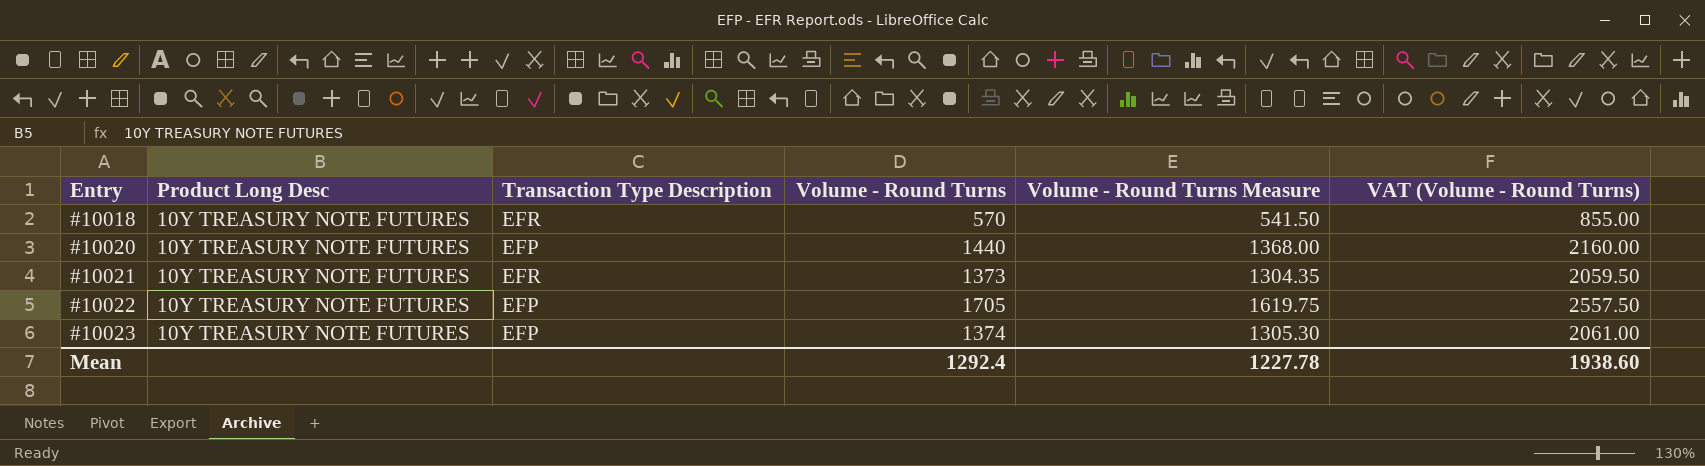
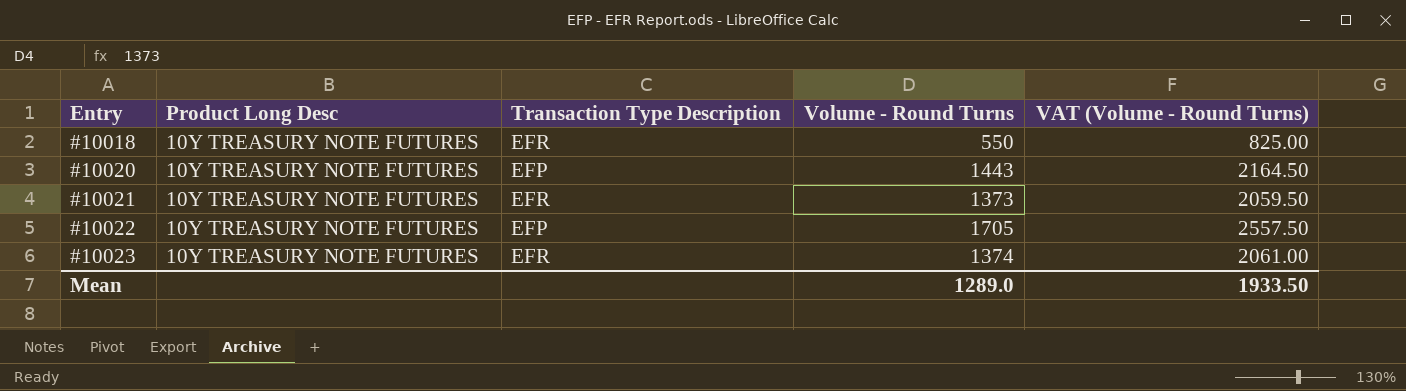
column Volume - Round Turns Measure | formula: [Volume - Round Turns] * 0.95 -> none
#10018 | Volume - Round Turns: 570 -> 550
#10018 | VAT (Volume - Round Turns): 855.00 -> 825.00
#10020 | Volume - Round Turns: 1440 -> 1443
#10020 | VAT (Volume - Round Turns): 2160.00 -> 2164.50
#10023 | Transaction Type Description: EFP -> EFR
Mean | Volume - Round Turns: 1292.4 -> 1289.0
Mean | VAT (Volume - Round Turns): 1938.60 -> 1933.50

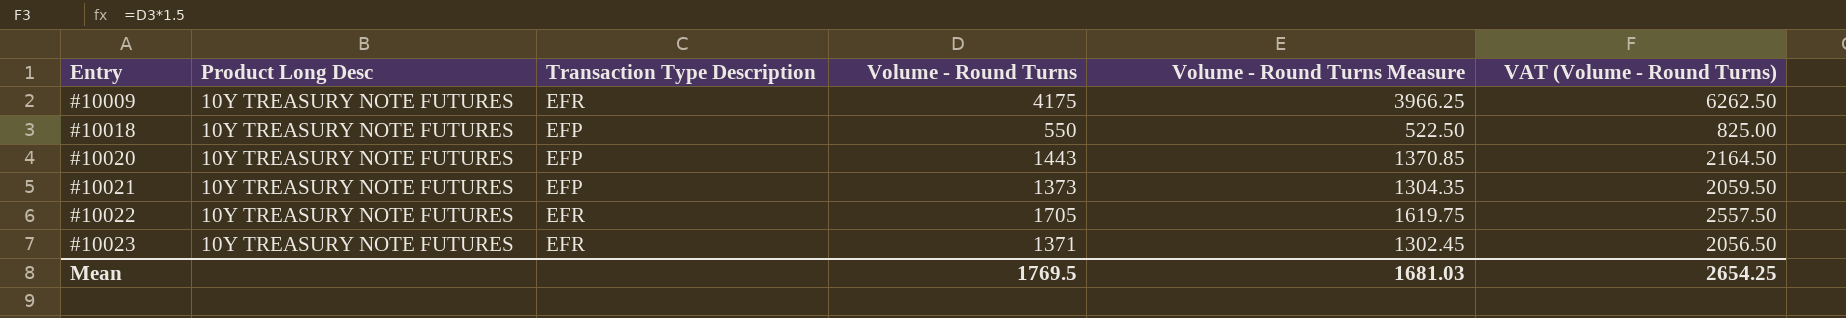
column Volume - Round Turns Measure | formula: none -> [Volume - Round Turns] * 0.95
row #10009: none -> 10Y TREASURY NOTE FUTURES | EFR | 4175 | 3966.25 | 6262.50
#10018 | Transaction Type Description: EFR -> EFP
#10021 | Transaction Type Description: EFR -> EFP
#10022 | Transaction Type Description: EFP -> EFR
#10023 | Volume - Round Turns: 1374 -> 1371
#10023 | VAT (Volume - Round Turns): 2061.00 -> 2056.50
Mean | Volume - Round Turns: 1289.0 -> 1769.5
Mean | VAT (Volume - Round Turns): 1933.50 -> 2654.25

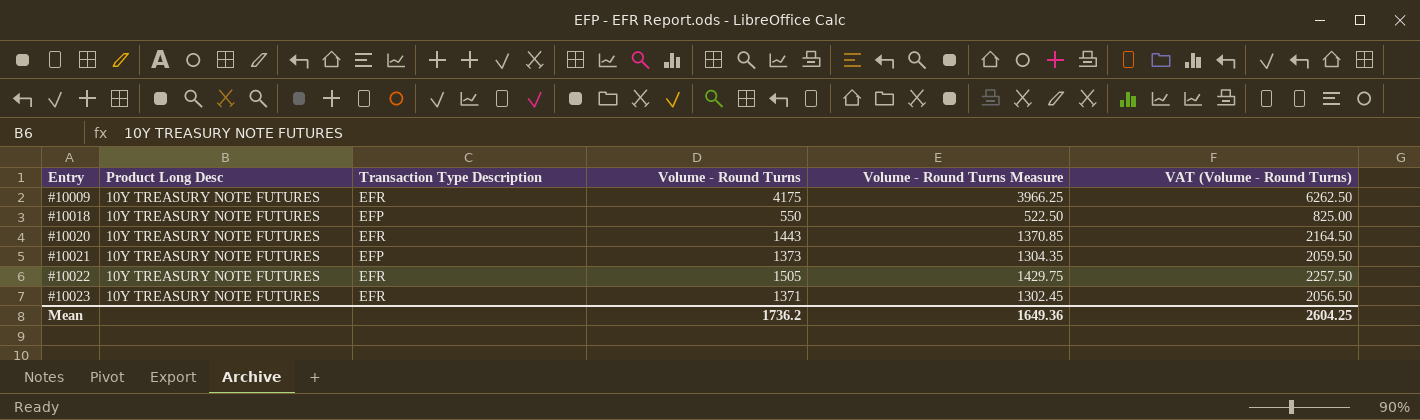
#10020 | Transaction Type Description: EFP -> EFR
#10022 | Volume - Round Turns: 1705 -> 1505
#10022 | Volume - Round Turns Measure: 1619.75 -> 1429.75
#10022 | VAT (Volume - Round Turns): 2557.50 -> 2257.50
Mean | Volume - Round Turns: 1769.5 -> 1736.2
Mean | Volume - Round Turns Measure: 1681.03 -> 1649.36
Mean | VAT (Volume - Round Turns): 2654.25 -> 2604.25

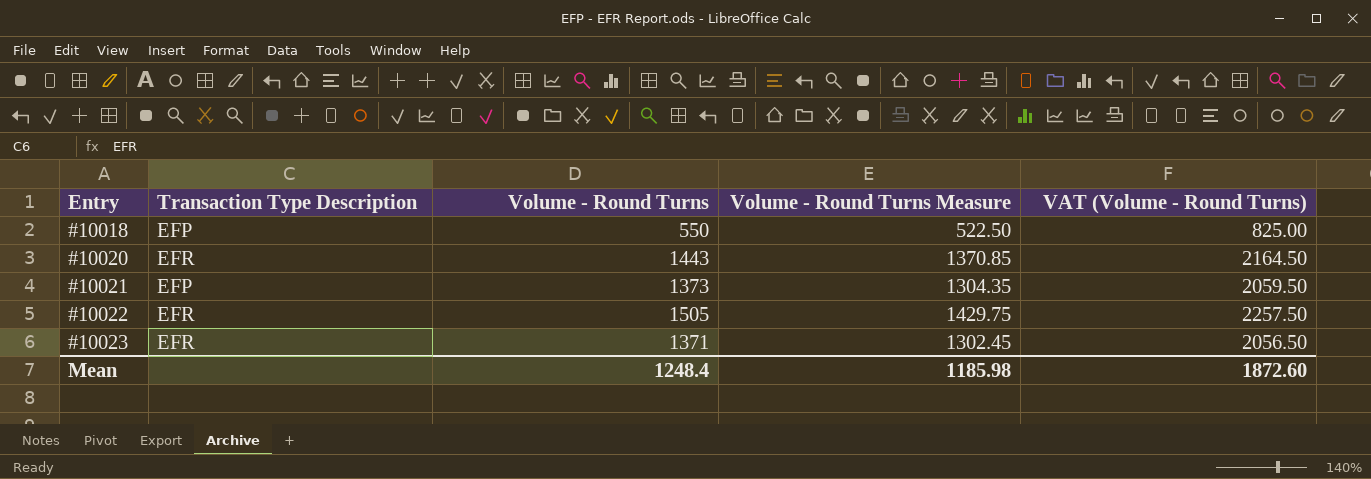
column Product Long Desc | position: 2 -> none
row #10009: 10Y TREASURY NOTE FUTURES | EFR | 4175 | 3966.25 | 6262.50 -> none
Mean | Volume - Round Turns: 1736.2 -> 1248.4
Mean | Volume - Round Turns Measure: 1649.36 -> 1185.98
Mean | VAT (Volume - Round Turns): 2604.25 -> 1872.60

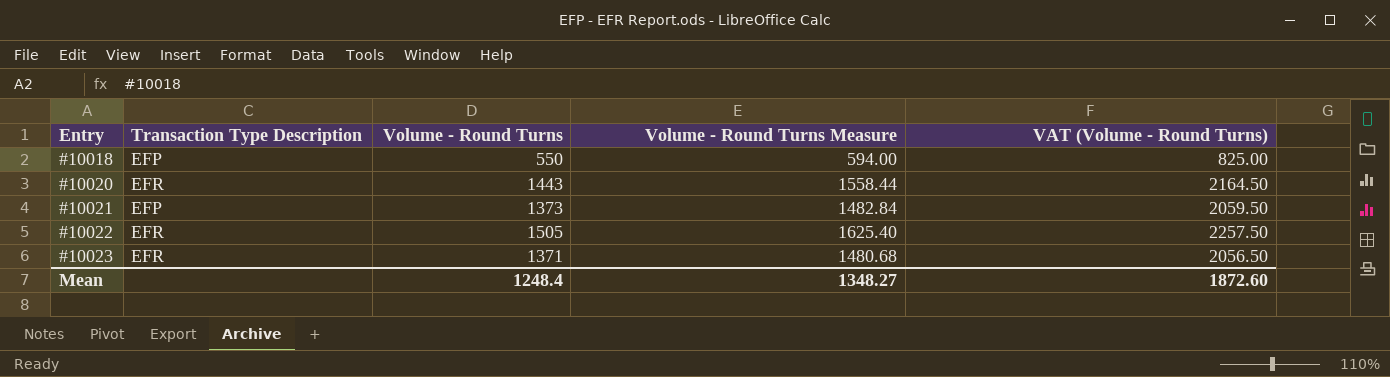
column Volume - Round Turns Measure | formula: [Volume - Round Turns] * 0.95 -> [Volume - Round Turns] * 1.08
Mean | Volume - Round Turns Measure: 1185.98 -> 1348.27

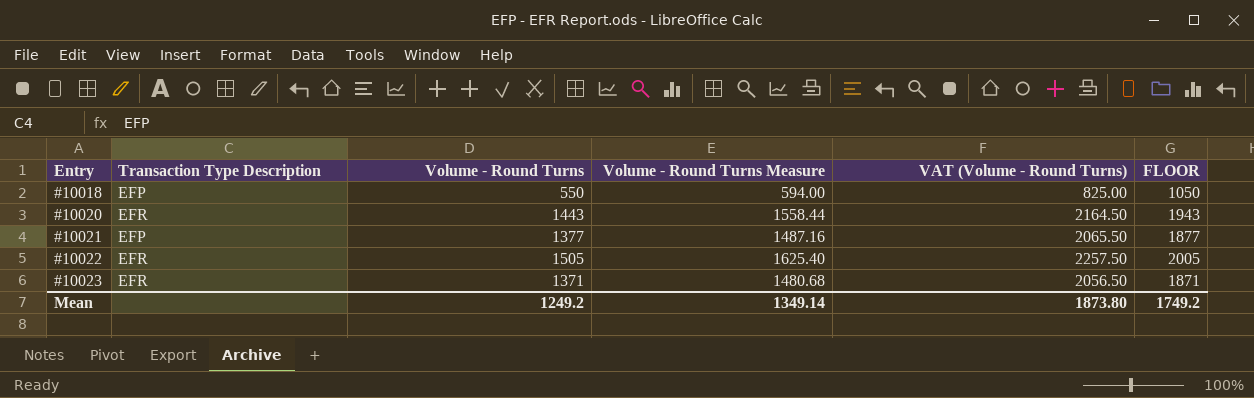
column FLOOR | formula: none -> [Volume - Round Turns] + 500
#10021 | Volume - Round Turns: 1373 -> 1377
#10021 | Volume - Round Turns Measure: 1482.84 -> 1487.16
#10021 | VAT (Volume - Round Turns): 2059.50 -> 2065.50
Mean | Volume - Round Turns: 1248.4 -> 1249.2
Mean | Volume - Round Turns Measure: 1348.27 -> 1349.14
Mean | VAT (Volume - Round Turns): 1872.60 -> 1873.80

